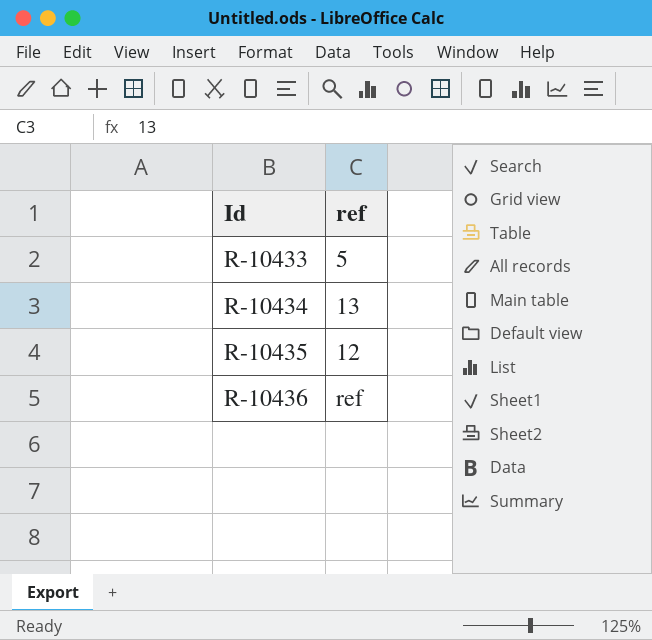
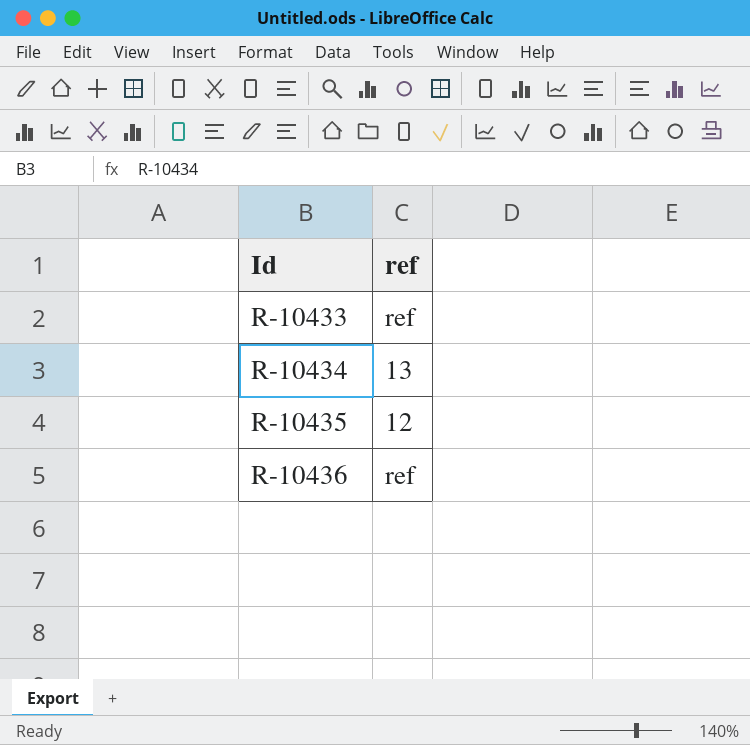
R-10433 | ref: 5 -> ref

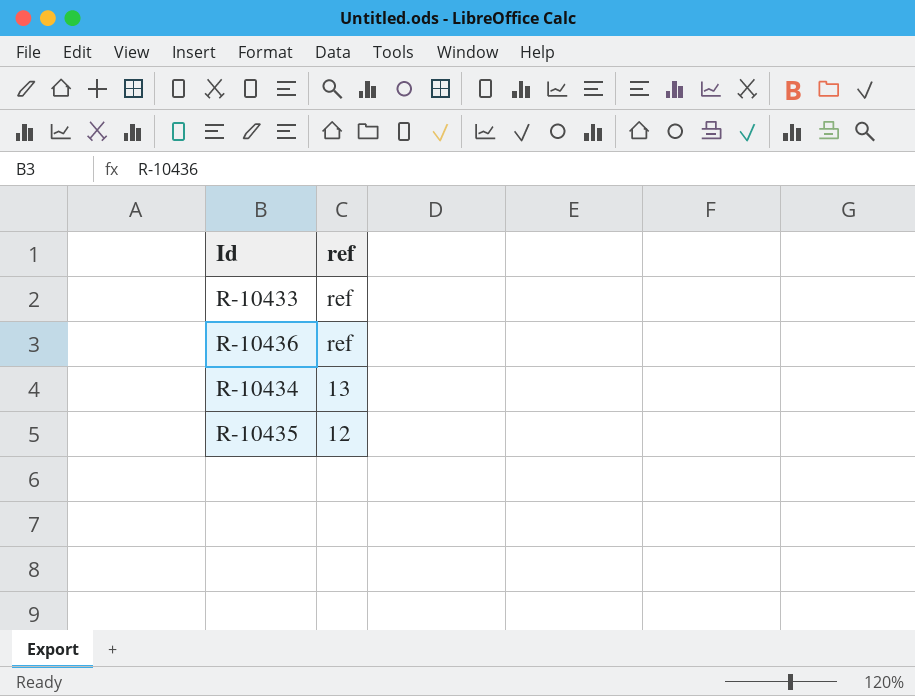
row order: Id ascending -> ref descending

